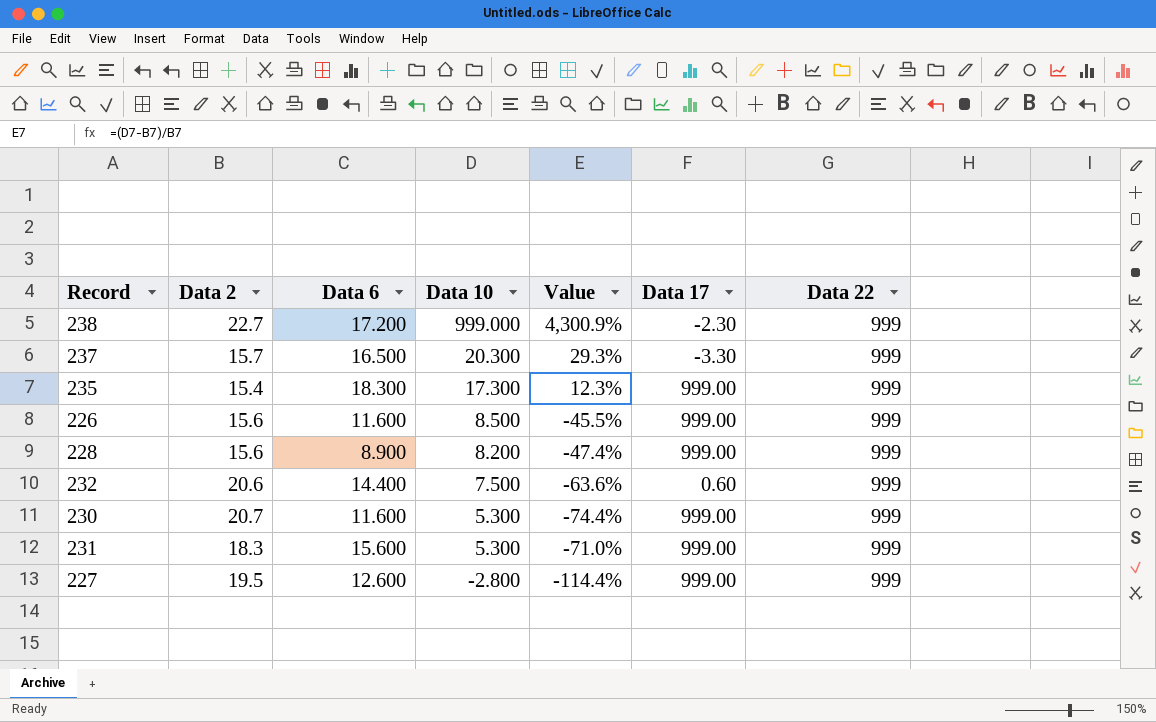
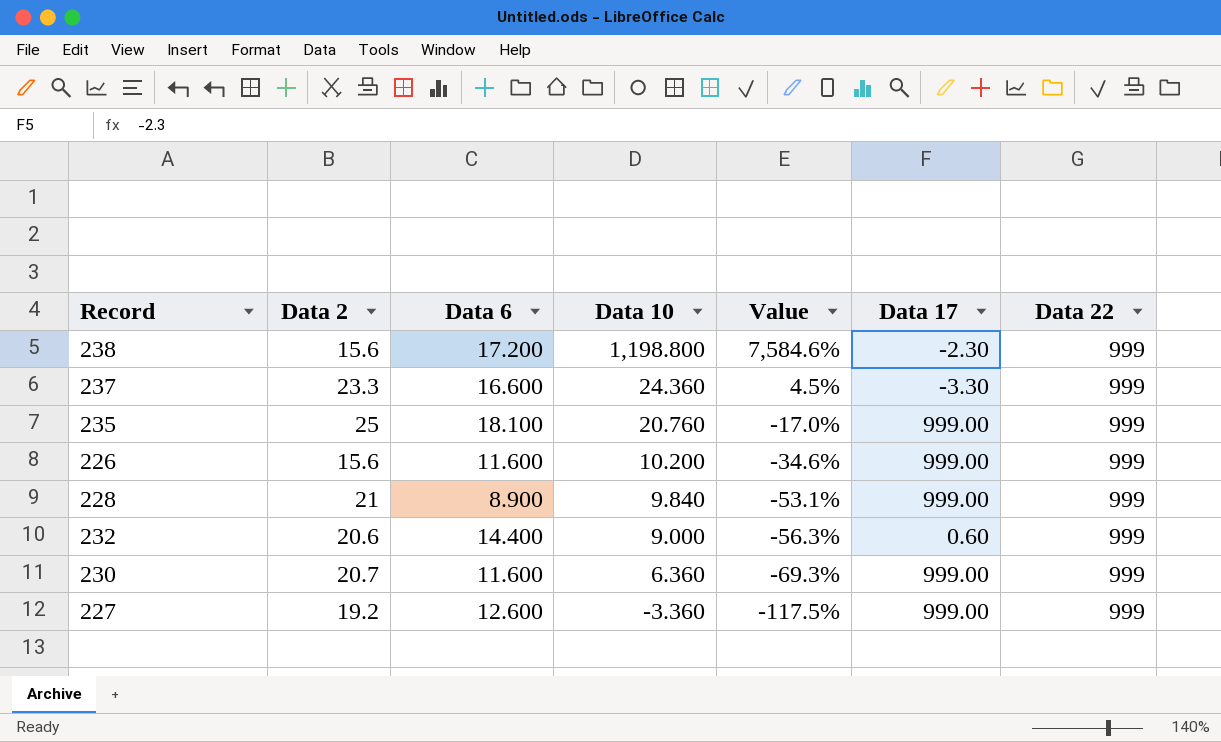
row 231: 18.3 | 15.600 | 5.300 | -71.0% | 999.00 | 999 -> none
238 | Data 2: 22.7 -> 15.6
238 | Data 10: 999.000 -> 1,198.800
238 | Value: 4,300.9% -> 7,584.6%
237 | Data 2: 15.7 -> 23.3
237 | Data 6: 16.500 -> 16.600
237 | Data 10: 20.300 -> 24.360
237 | Value: 29.3% -> 4.5%
235 | Data 2: 15.4 -> 25
235 | Data 6: 18.300 -> 18.100
235 | Data 10: 17.300 -> 20.760
235 | Value: 12.3% -> -17.0%
226 | Data 10: 8.500 -> 10.200
226 | Value: -45.5% -> -34.6%
228 | Data 2: 15.6 -> 21
228 | Data 10: 8.200 -> 9.840
228 | Value: -47.4% -> -53.1%
232 | Data 10: 7.500 -> 9.000
232 | Value: -63.6% -> -56.3%
230 | Data 10: 5.300 -> 6.360
230 | Value: -74.4% -> -69.3%
227 | Data 2: 19.5 -> 19.2
227 | Data 10: -2.800 -> -3.360
227 | Value: -114.4% -> -117.5%

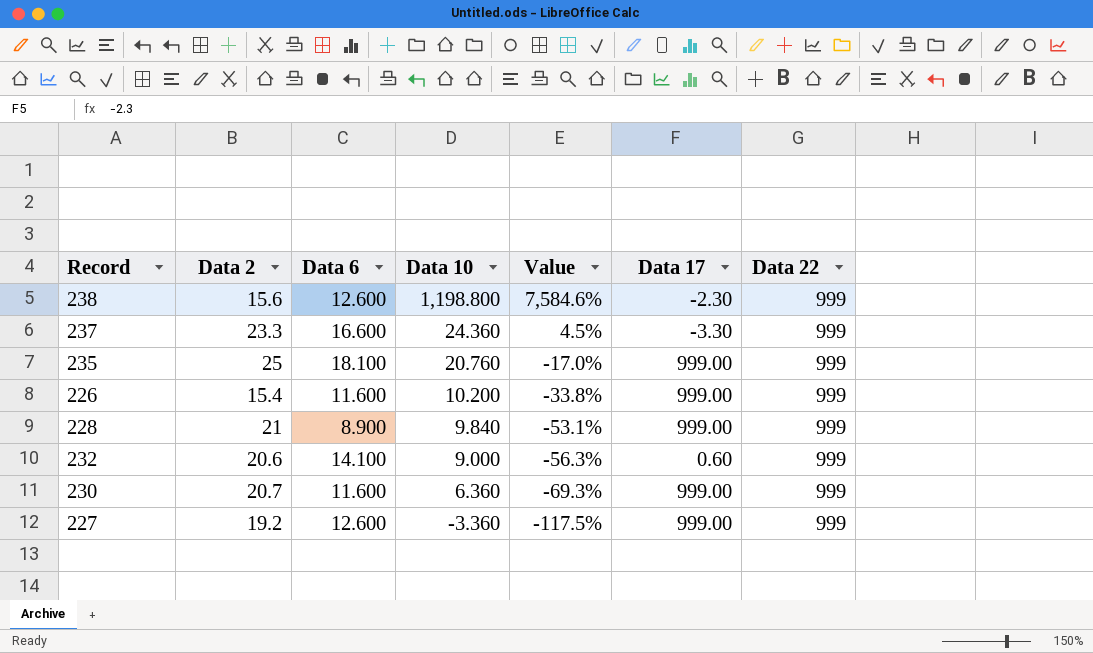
238 | Data 6: 17.200 -> 12.600
226 | Data 2: 15.6 -> 15.4
226 | Value: -34.6% -> -33.8%
232 | Data 6: 14.400 -> 14.100

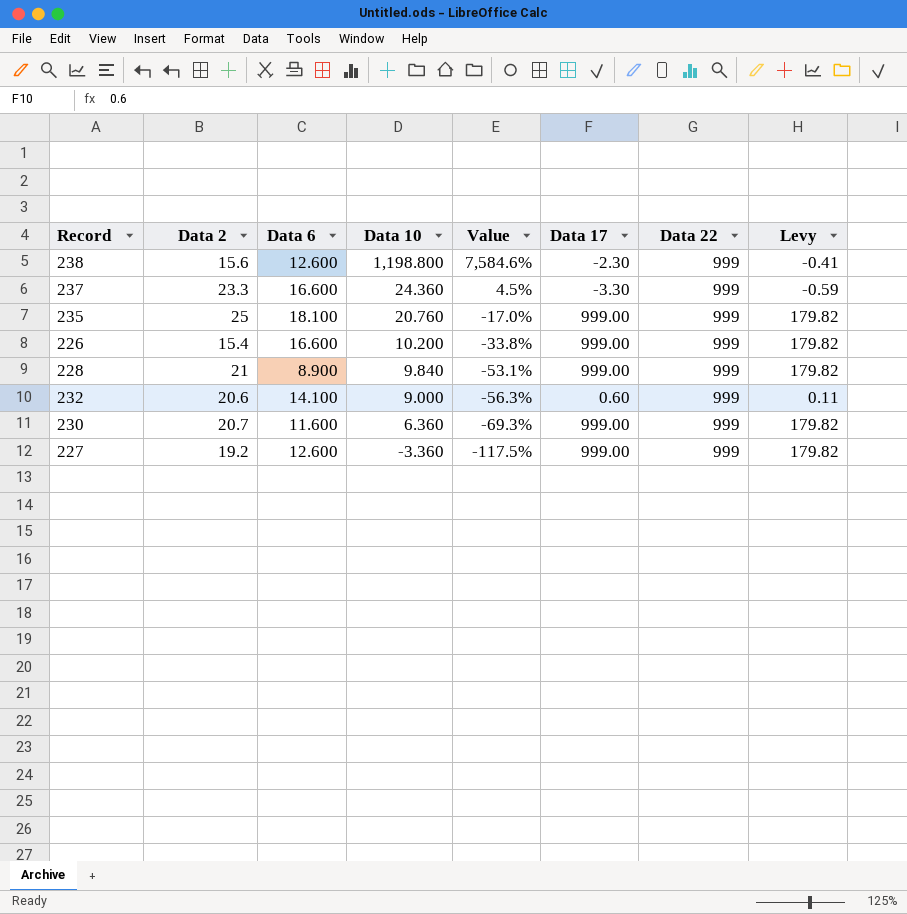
column Levy | formula: none -> [Data 17] * 0.18
226 | Data 6: 11.600 -> 16.600

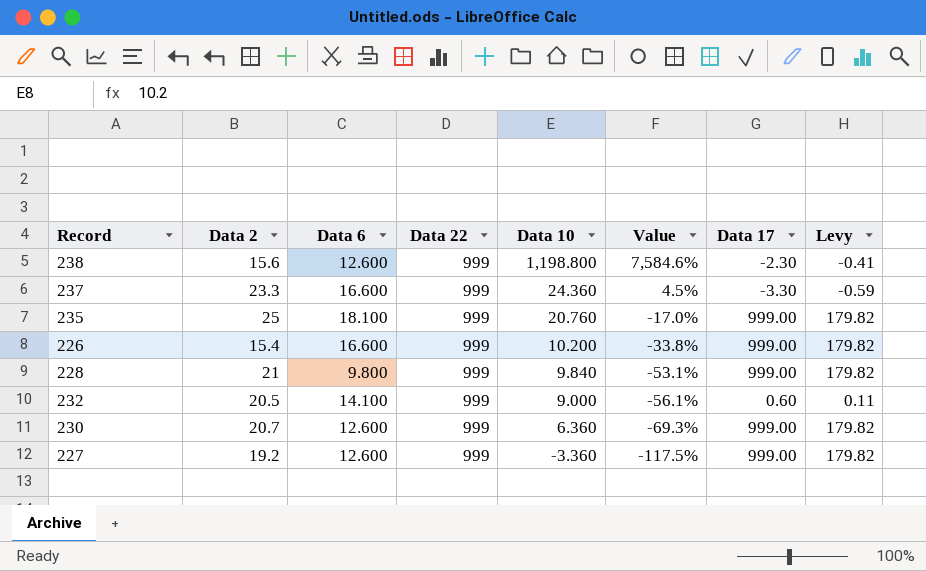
column Data 22 | position: 7 -> 4
228 | Data 6: 8.900 -> 9.800
232 | Data 2: 20.6 -> 20.5
232 | Value: -56.3% -> -56.1%
230 | Data 6: 11.600 -> 12.600

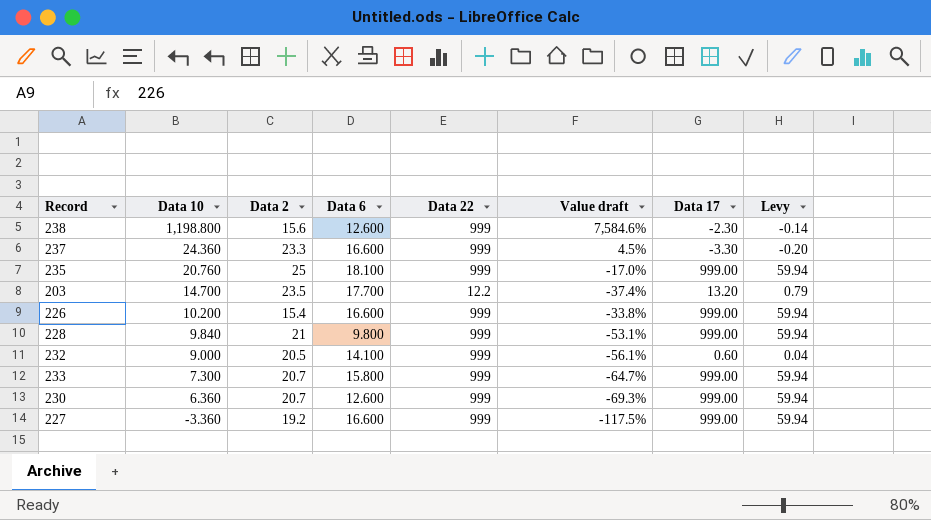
column Data 10 | position: 5 -> 2
column name: Value -> Value draft
column Levy | formula: [Data 17] * 0.18 -> [Data 17] * 0.06
row 203: none -> 14.700 | 23.5 | 17.700 | 12.2 | -37.4% | 13.20 | 0.79
row 233: none -> 7.300 | 20.7 | 15.800 | 999 | -64.7% | 999.00 | 59.94
227 | Data 6: 12.600 -> 16.600

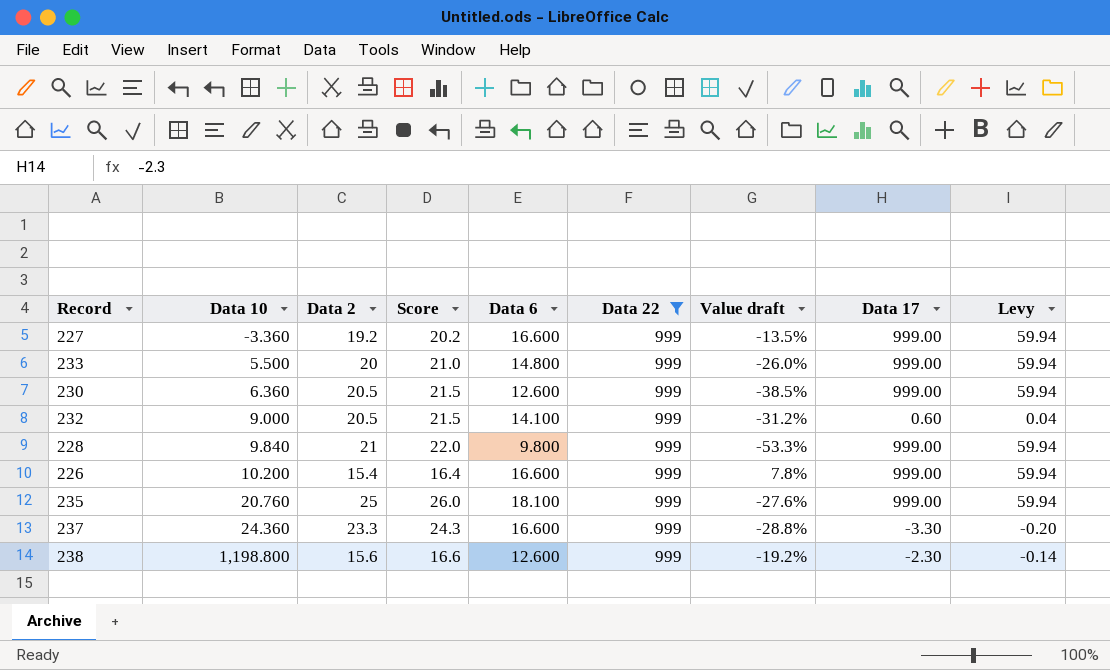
filter: none -> Data 22 = 999
row order: Data 10 descending -> Data 10 ascending
column Score | formula: none -> [Data 2] + 1
column Value draft | formula: ([Data 10] - [Data 2]) / [Data 2] -> ([Data 6] - [Data 2]) / [Data 2]
233 | Data 10: 7.300 -> 5.500
233 | Data 2: 20.7 -> 20
233 | Data 6: 15.800 -> 14.800
230 | Data 2: 20.7 -> 20.5

